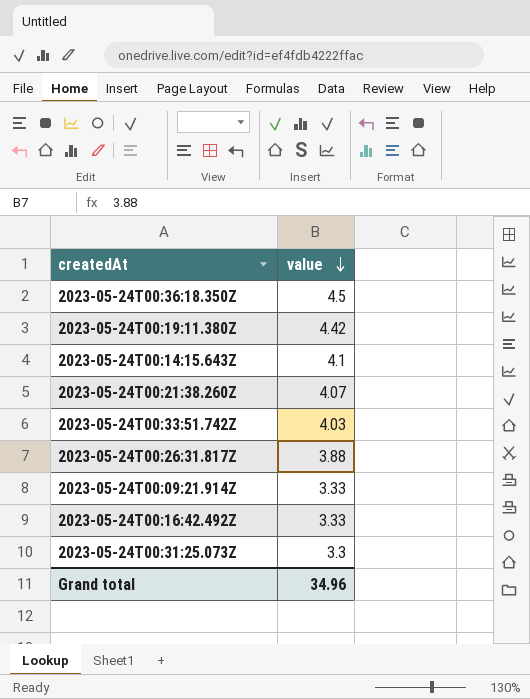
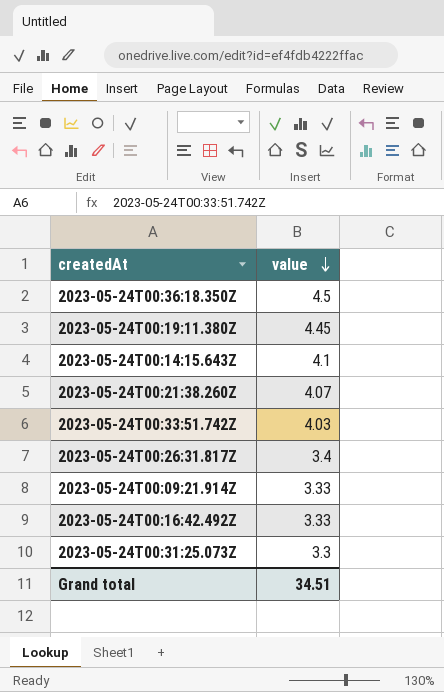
2023-05-24T00:19:11.380Z | value: 4.42 -> 4.45
2023-05-24T00:26:31.817Z | value: 3.88 -> 3.4
Grand total | value: 34.96 -> 34.51

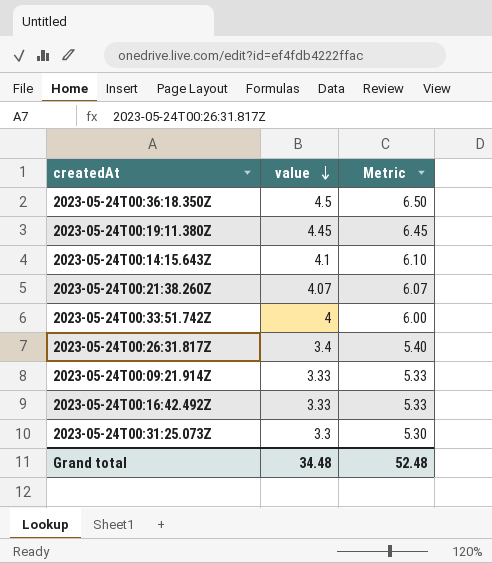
column Metric | formula: none -> [value] + 2
2023-05-24T00:33:51.742Z | value: 4.03 -> 4
Grand total | value: 34.51 -> 34.48

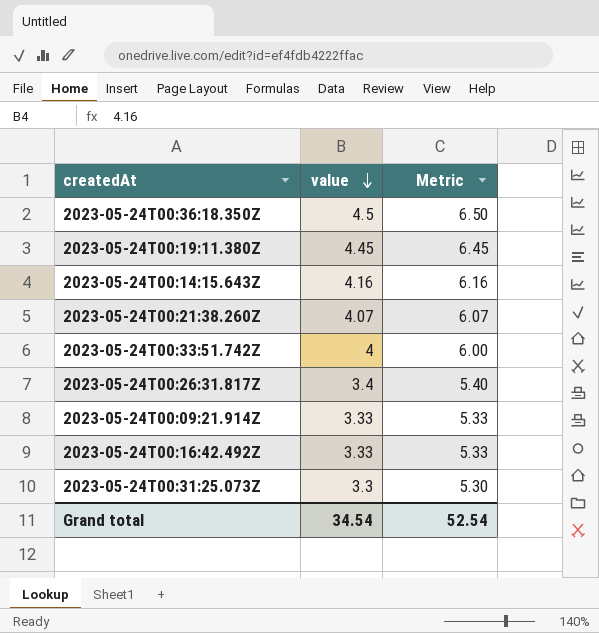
2023-05-24T00:14:15.643Z | value: 4.1 -> 4.16
2023-05-24T00:14:15.643Z | Metric: 6.10 -> 6.16
Grand total | value: 34.48 -> 34.54
Grand total | Metric: 52.48 -> 52.54

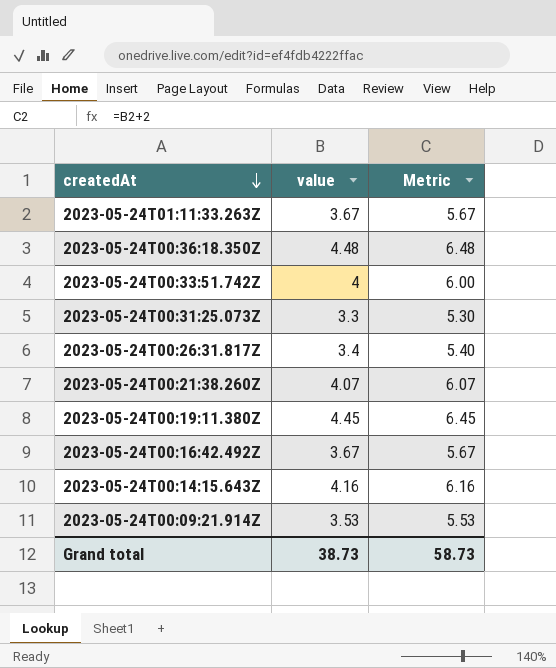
row order: value descending -> createdAt descending
row 2023-05-24T01:11:33.263Z: none -> 3.67 | 5.67
2023-05-24T00:36:18.350Z | value: 4.5 -> 4.48
2023-05-24T00:36:18.350Z | Metric: 6.50 -> 6.48
2023-05-24T00:16:42.492Z | value: 3.33 -> 3.67
2023-05-24T00:16:42.492Z | Metric: 5.33 -> 5.67
2023-05-24T00:09:21.914Z | value: 3.33 -> 3.53
2023-05-24T00:09:21.914Z | Metric: 5.33 -> 5.53
Grand total | value: 34.54 -> 38.73
Grand total | Metric: 52.54 -> 58.73

